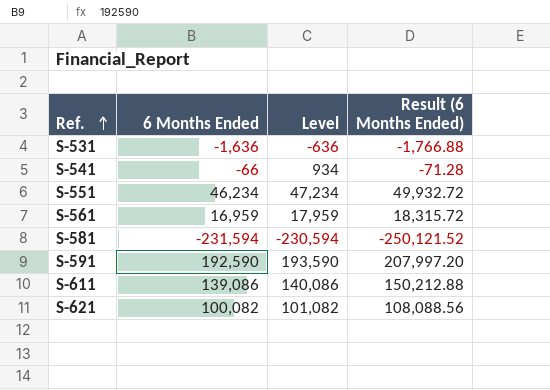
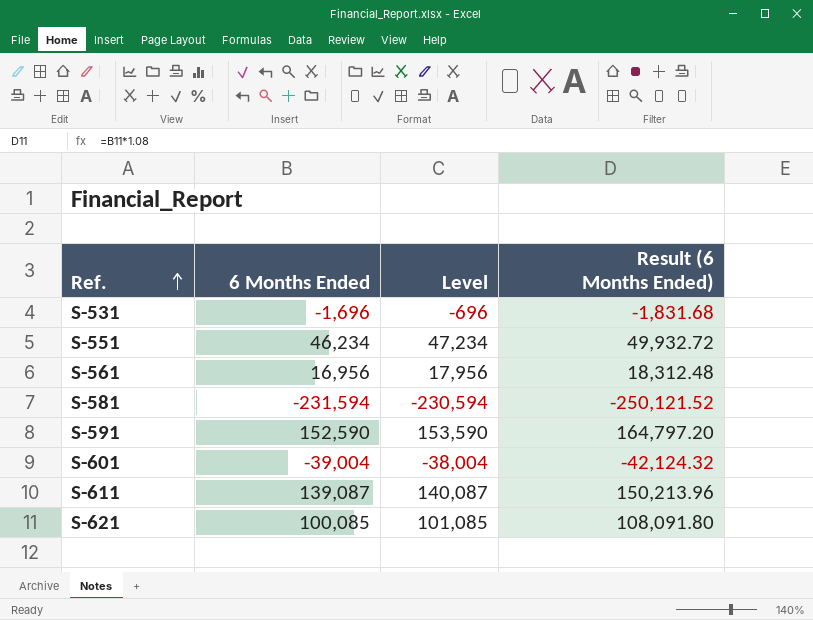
row S-541: -66 | 934 | -71.28 -> none
S-531 | 6 Months Ended: -1,636 -> -1,696
S-531 | Level: -636 -> -696
S-531 | Result (6 Months Ended): -1,766.88 -> -1,831.68
S-561 | 6 Months Ended: 16,959 -> 16,956
S-561 | Level: 17,959 -> 17,956
S-561 | Result (6 Months Ended): 18,315.72 -> 18,312.48
S-591 | 6 Months Ended: 192,590 -> 152,590
S-591 | Level: 193,590 -> 153,590
S-591 | Result (6 Months Ended): 207,997.20 -> 164,797.20
row S-601: none -> -39,004 | -38,004 | -42,124.32
S-611 | 6 Months Ended: 139,086 -> 139,087
S-611 | Level: 140,086 -> 140,087
S-611 | Result (6 Months Ended): 150,212.88 -> 150,213.96
S-621 | 6 Months Ended: 100,082 -> 100,085
S-621 | Level: 101,082 -> 101,085
S-621 | Result (6 Months Ended): 108,088.56 -> 108,091.80

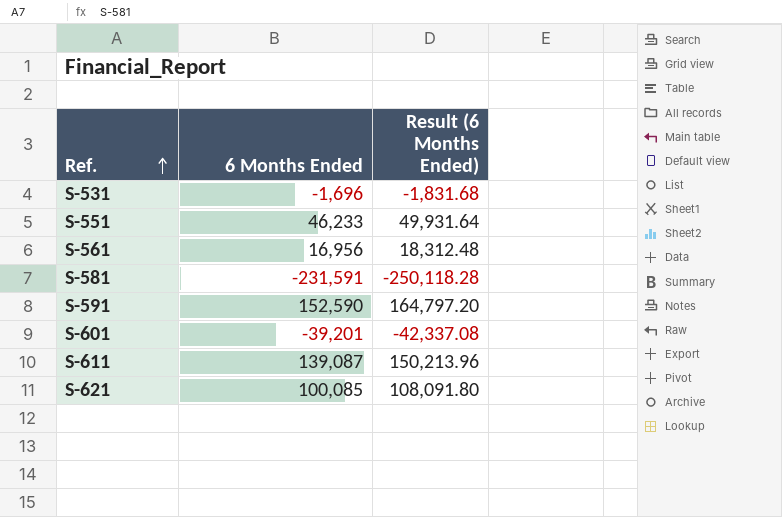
column Level | formula: [6 Months Ended] + 1000 -> none
S-551 | 6 Months Ended: 46,234 -> 46,233
S-551 | Result (6 Months Ended): 49,932.72 -> 49,931.64
S-581 | 6 Months Ended: -231,594 -> -231,591
S-581 | Result (6 Months Ended): -250,121.52 -> -250,118.28
S-601 | 6 Months Ended: -39,004 -> -39,201
S-601 | Result (6 Months Ended): -42,124.32 -> -42,337.08

